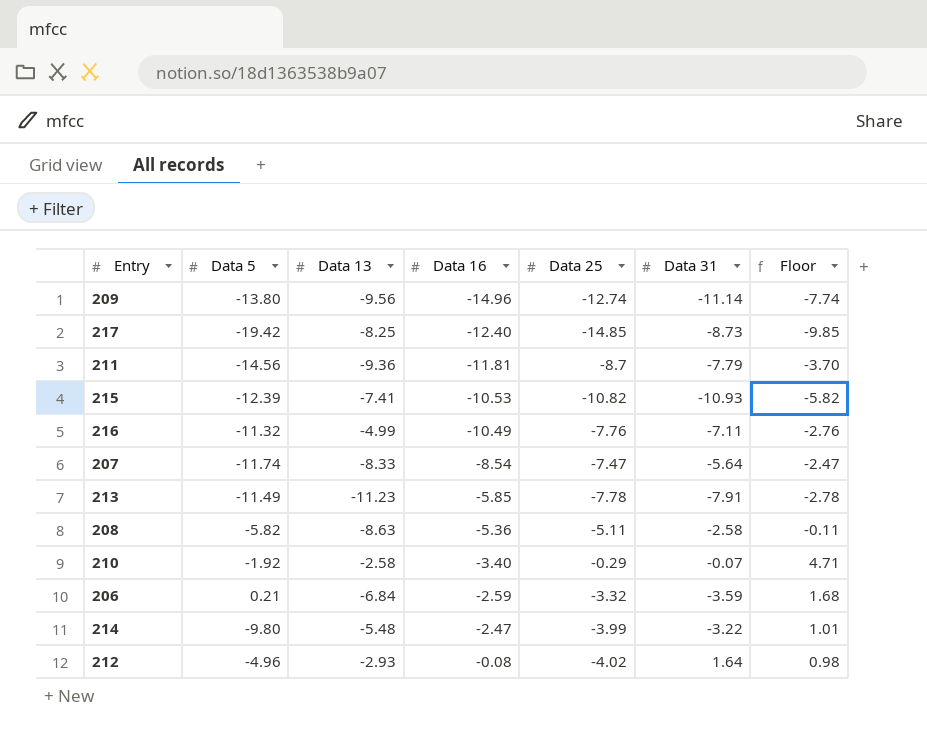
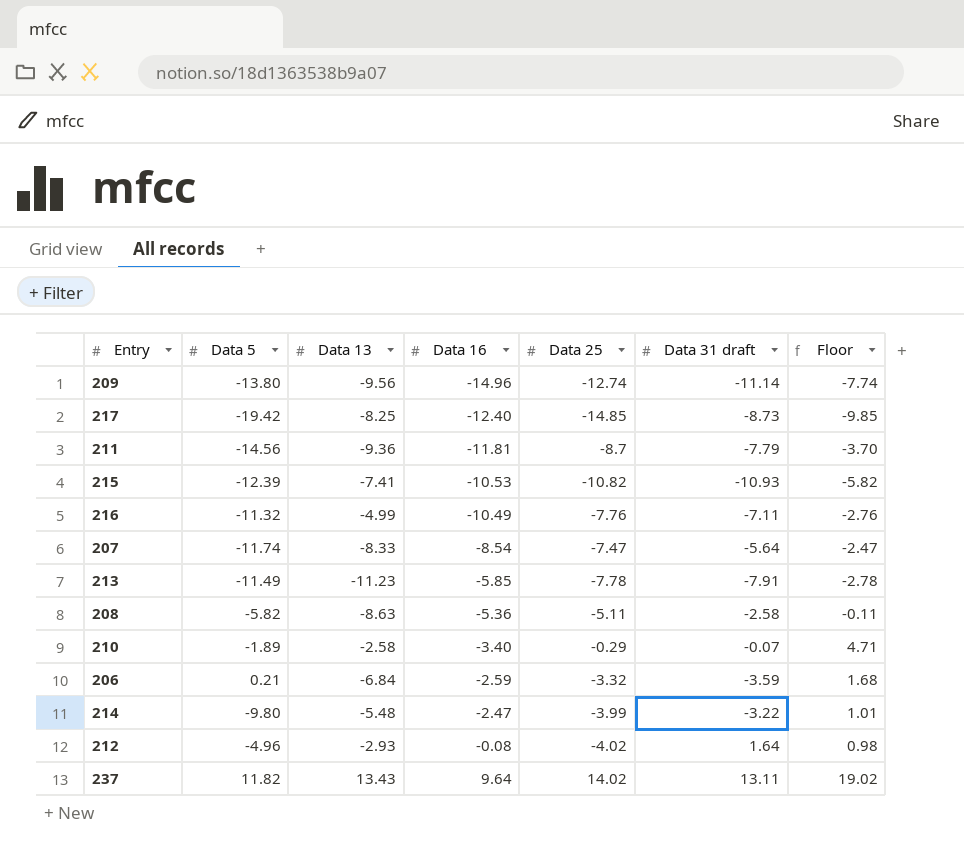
column name: Data 31 -> Data 31 draft
210 | Data 5: -1.92 -> -1.89
row 237: none -> 11.82 | 13.43 | 9.64 | 14.02 | 13.11 | 19.02

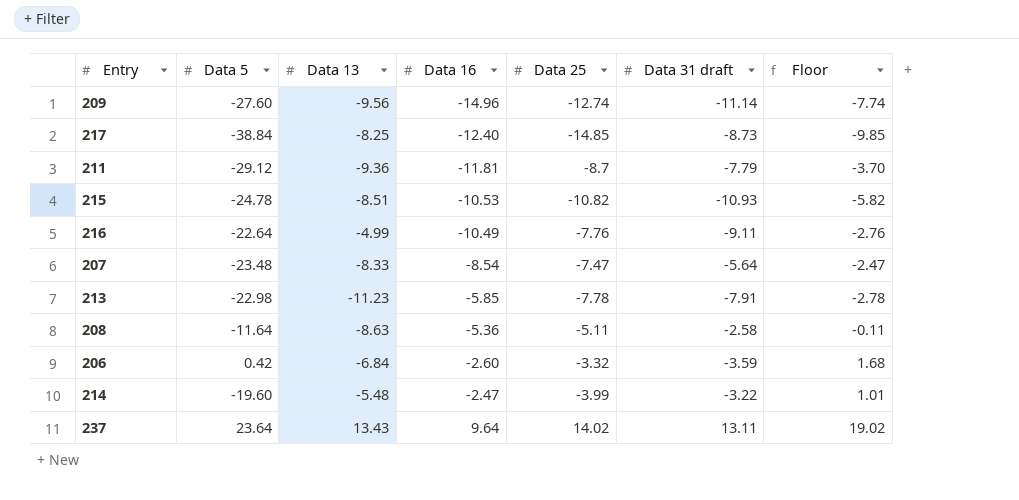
row 210: -1.89 | -2.58 | -3.40 | -0.29 | -0.07 | 4.71 -> none
row 212: -4.96 | -2.93 | -0.08 | -4.02 | 1.64 | 0.98 -> none
209 | Data 5: -13.80 -> -27.60
217 | Data 5: -19.42 -> -38.84
211 | Data 5: -14.56 -> -29.12
215 | Data 5: -12.39 -> -24.78
215 | Data 13: -7.41 -> -8.51
216 | Data 5: -11.32 -> -22.64
216 | Data 31 draft: -7.11 -> -9.11
207 | Data 5: -11.74 -> -23.48
213 | Data 5: -11.49 -> -22.98
208 | Data 5: -5.82 -> -11.64
206 | Data 5: 0.21 -> 0.42
206 | Data 16: -2.59 -> -2.60
214 | Data 5: -9.80 -> -19.60
237 | Data 5: 11.82 -> 23.64

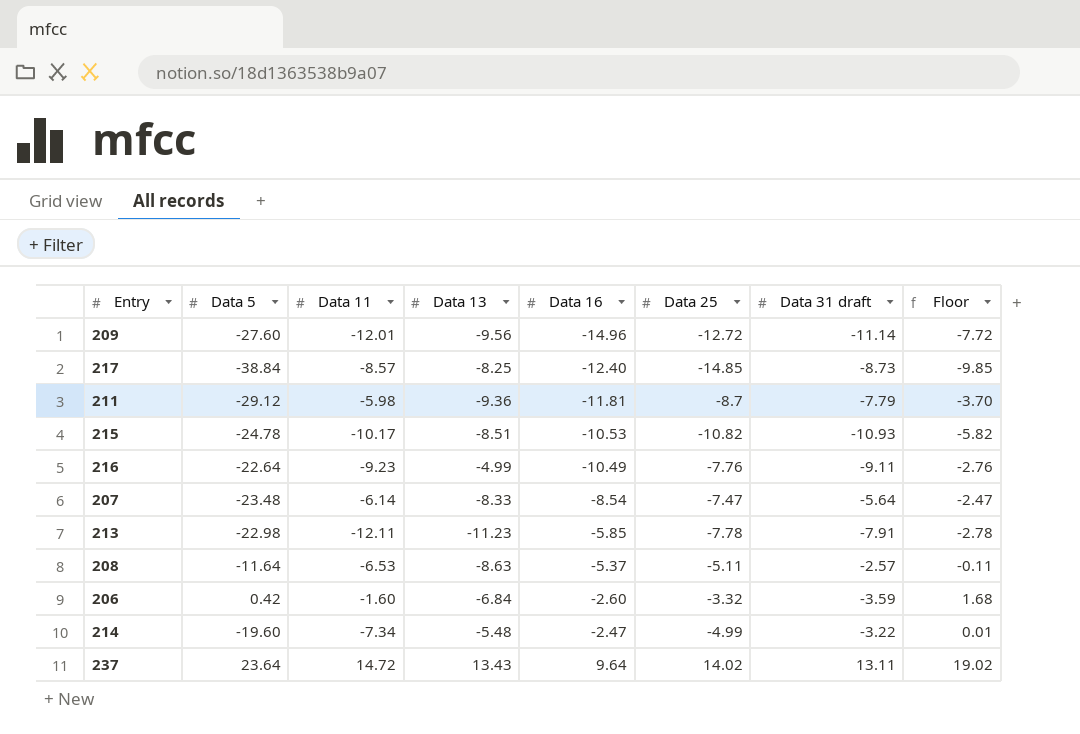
column Data 11 | position: none -> 3
209 | Data 25: -12.74 -> -12.72
209 | Floor: -7.74 -> -7.72
208 | Data 16: -5.36 -> -5.37
208 | Data 31 draft: -2.58 -> -2.57
214 | Data 25: -3.99 -> -4.99
214 | Floor: 1.01 -> 0.01

